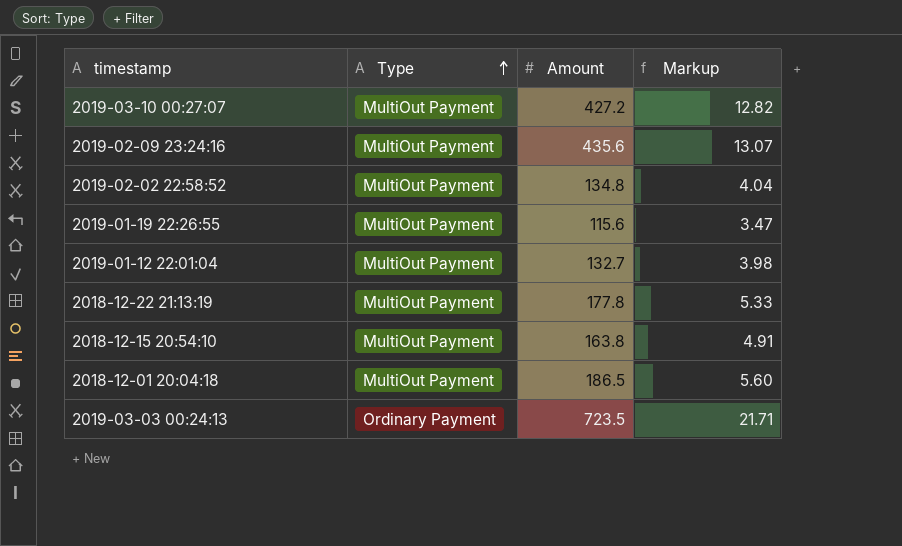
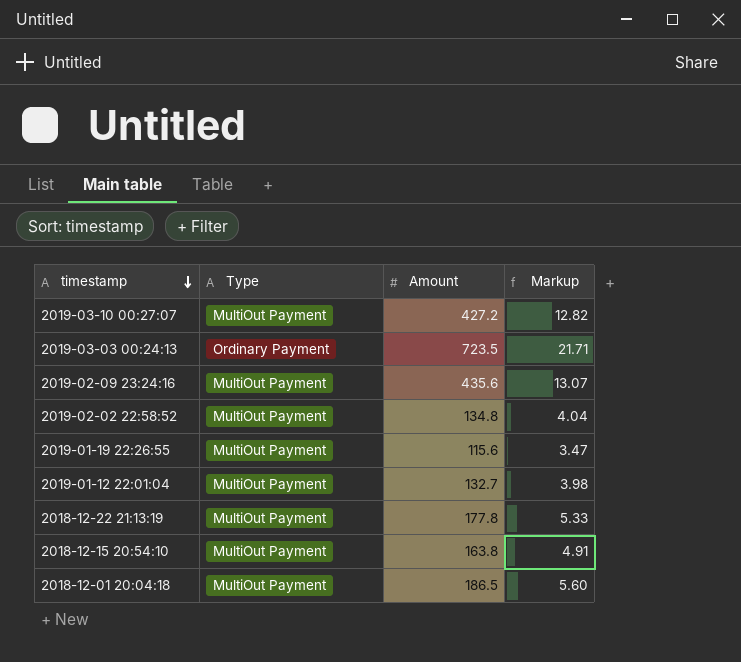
row order: Type ascending -> timestamp descending

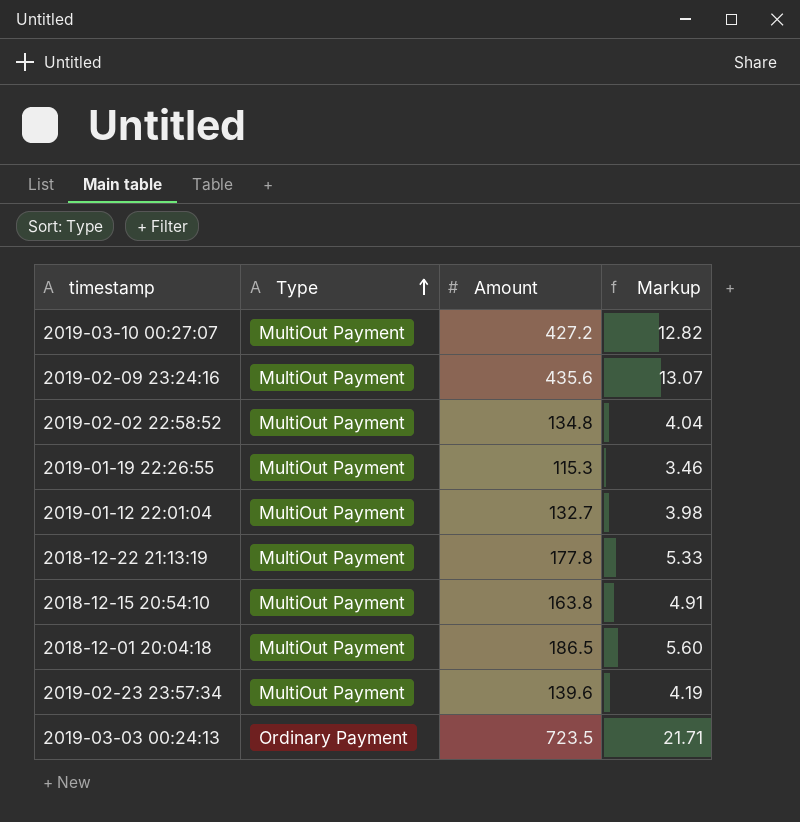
row order: timestamp descending -> Type ascending
2019-01-19 22:26:55 | Amount: 115.6 -> 115.3
2019-01-19 22:26:55 | Markup: 3.47 -> 3.46
row 2019-02-23 23:57:34: none -> MultiOut Payment | 139.6 | 4.19

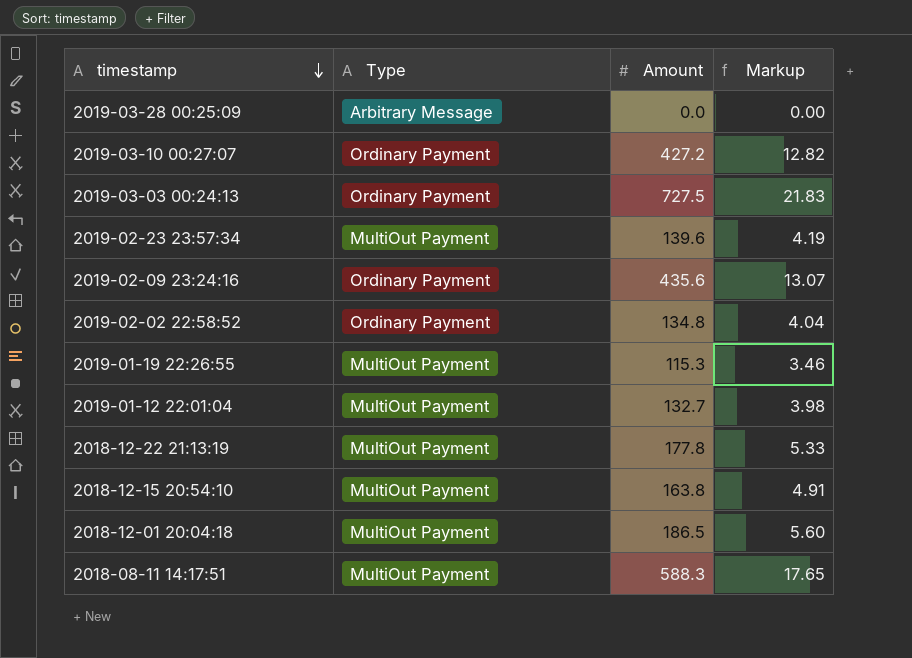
row order: Type ascending -> timestamp descending
row 2019-03-28 00:25:09: none -> Arbitrary Message | 0.0 | 0.00
2019-03-10 00:27:07 | Type: MultiOut Payment -> Ordinary Payment
2019-03-03 00:24:13 | Amount: 723.5 -> 727.5
2019-03-03 00:24:13 | Markup: 21.71 -> 21.83
2019-02-09 23:24:16 | Type: MultiOut Payment -> Ordinary Payment
2019-02-02 22:58:52 | Type: MultiOut Payment -> Ordinary Payment
row 2018-08-11 14:17:51: none -> MultiOut Payment | 588.3 | 17.65

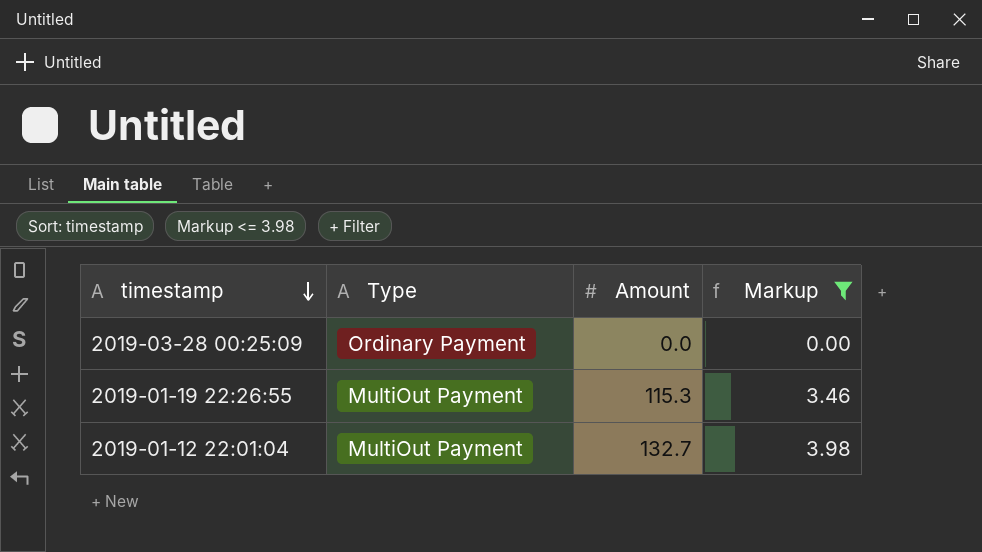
filter: none -> Markup <= 3.98
2019-03-28 00:25:09 | Type: Arbitrary Message -> Ordinary Payment

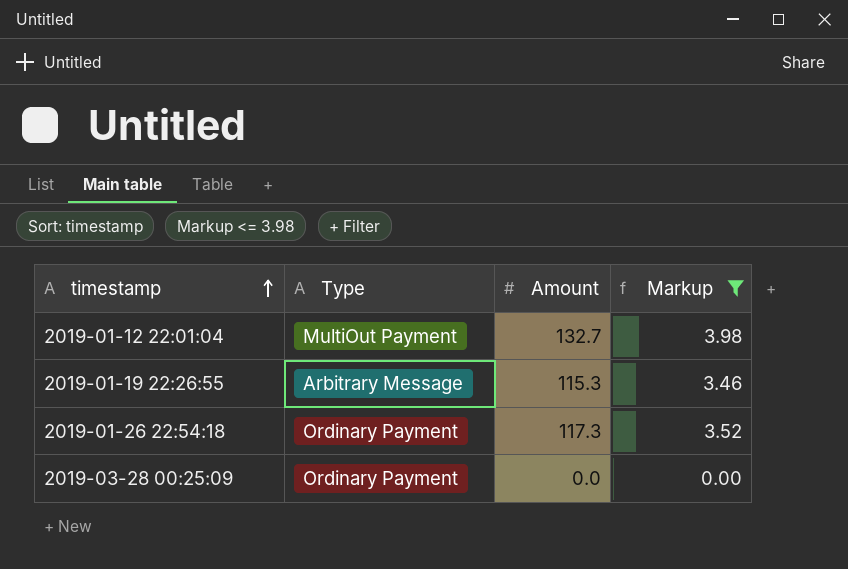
row order: timestamp descending -> timestamp ascending
2019-01-19 22:26:55 | Type: MultiOut Payment -> Arbitrary Message
row 2019-01-26 22:54:18: none -> Ordinary Payment | 117.3 | 3.52

